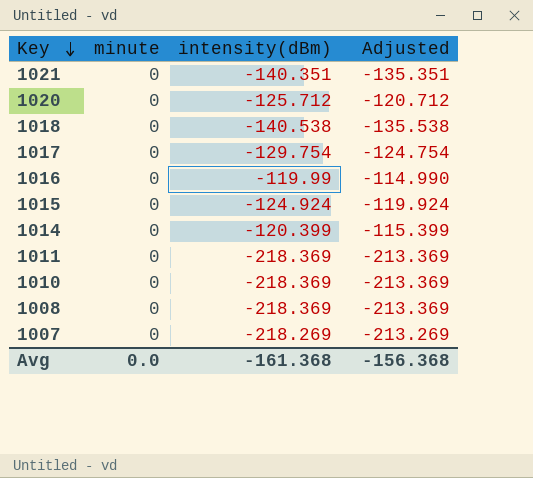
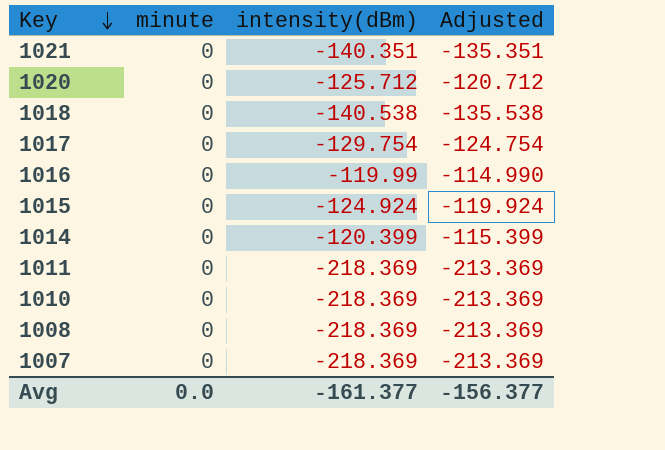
1007 | intensity(dBm): -218.269 -> -218.369
1007 | Adjusted: -213.269 -> -213.369
Avg | intensity(dBm): -161.368 -> -161.377
Avg | Adjusted: -156.368 -> -156.377

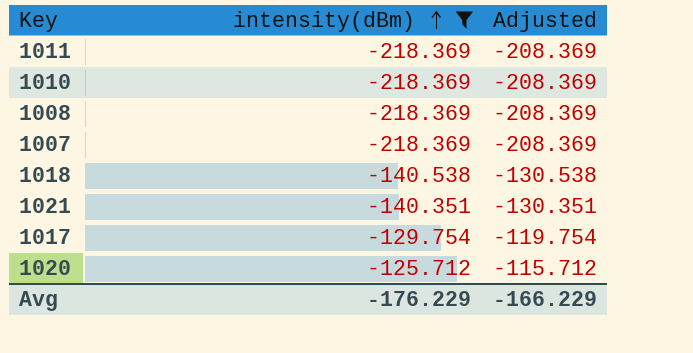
filter: none -> intensity(dBm) <= -125.712
row order: Key descending -> intensity(dBm) ascending
column minute | position: 2 -> none
column Adjusted | formula: [intensity(dBm)] + 5 -> [intensity(dBm)] + 10
Avg | intensity(dBm): -161.377 -> -176.229
Avg | Adjusted: -156.377 -> -166.229

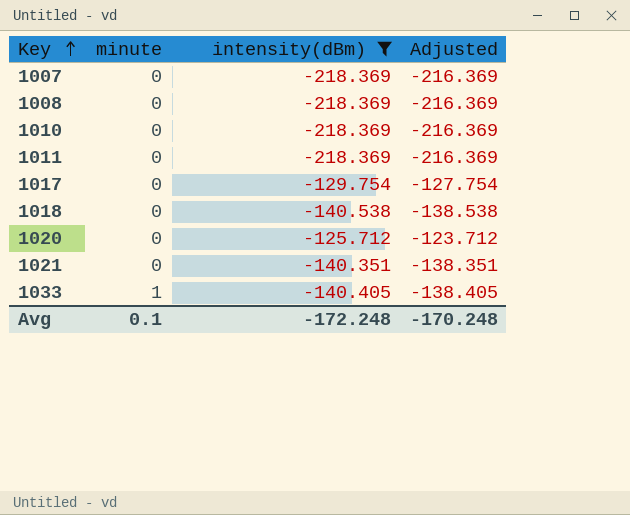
row order: intensity(dBm) ascending -> Key ascending
column minute | position: none -> 2
column Adjusted | formula: [intensity(dBm)] + 10 -> [intensity(dBm)] + 2
row 1033: none -> 1 | -140.405 | -138.405
Avg | intensity(dBm): -176.229 -> -172.248
Avg | Adjusted: -166.229 -> -170.248

